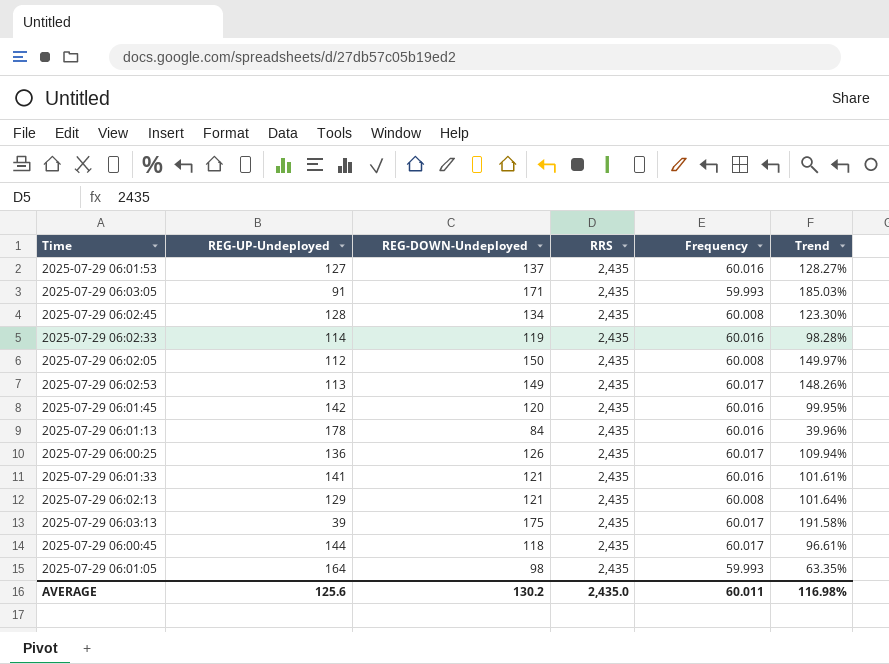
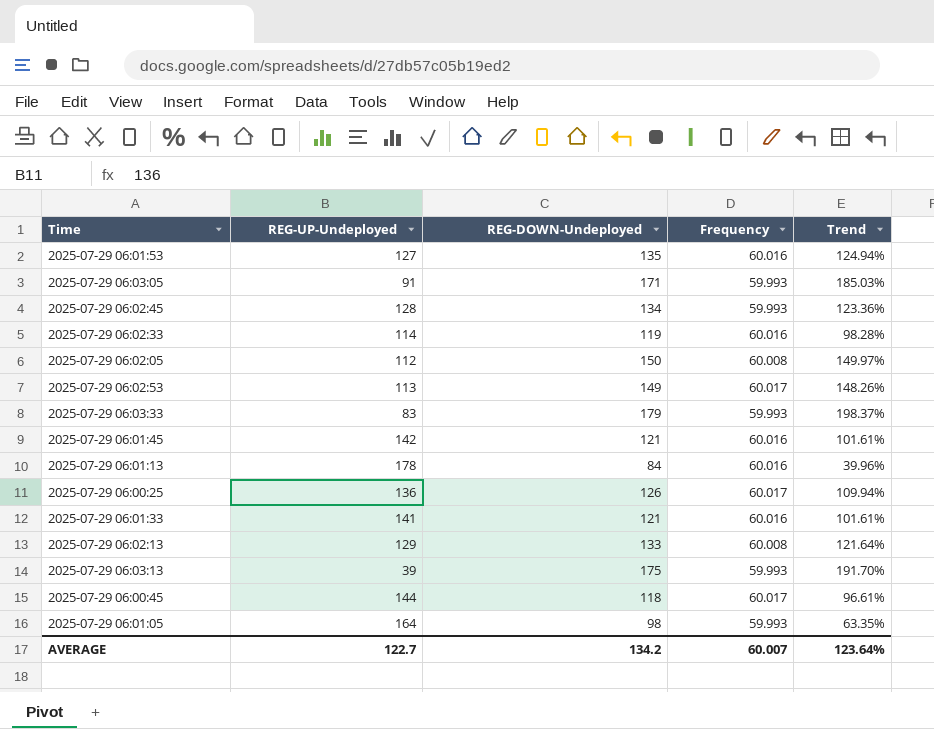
column RRS | position: 4 -> none
2025-07-29 06:01:53 | REG-DOWN-Undeployed: 137 -> 135
2025-07-29 06:01:53 | Trend: 128.27% -> 124.94%
2025-07-29 06:02:45 | Frequency: 60.008 -> 59.993
2025-07-29 06:02:45 | Trend: 123.30% -> 123.36%
row 2025-07-29 06:03:33: none -> 83 | 179 | 59.993 | 198.37%
2025-07-29 06:01:45 | REG-DOWN-Undeployed: 120 -> 121
2025-07-29 06:01:45 | Trend: 99.95% -> 101.61%
2025-07-29 06:02:13 | REG-DOWN-Undeployed: 121 -> 133
2025-07-29 06:02:13 | Trend: 101.64% -> 121.64%
2025-07-29 06:03:13 | Frequency: 60.017 -> 59.993
2025-07-29 06:03:13 | Trend: 191.58% -> 191.70%
AVERAGE | REG-UP-Undeployed: 125.6 -> 122.7
AVERAGE | REG-DOWN-Undeployed: 130.2 -> 134.2
AVERAGE | Frequency: 60.011 -> 60.007
AVERAGE | Trend: 116.98% -> 123.64%

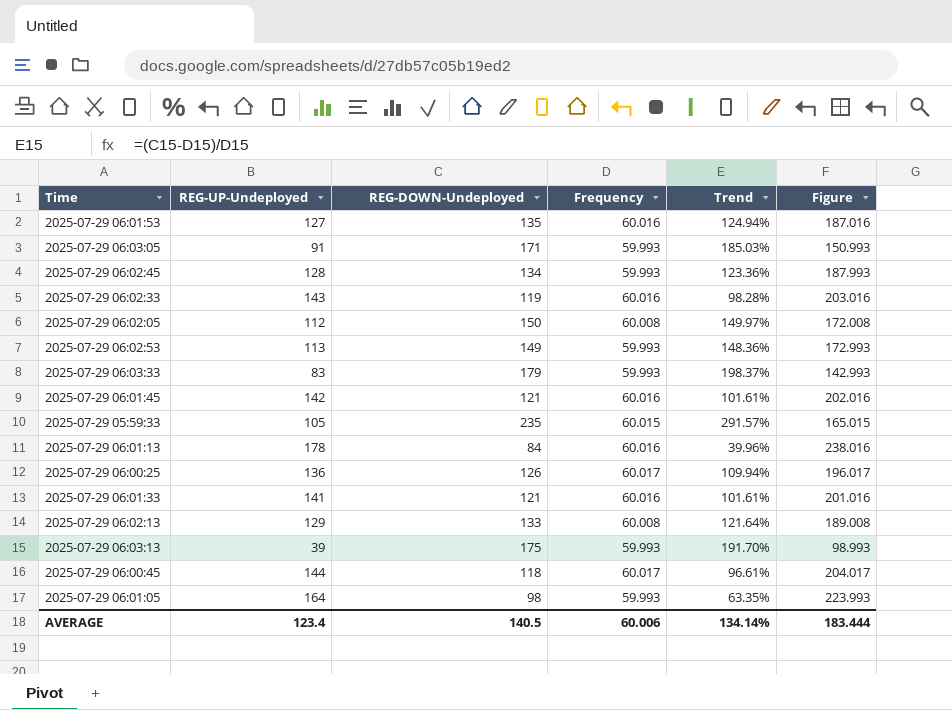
column Figure | formula: none -> [REG-UP-Undeployed] + [Frequency]
2025-07-29 06:02:33 | REG-UP-Undeployed: 114 -> 143
2025-07-29 06:02:53 | Frequency: 60.017 -> 59.993
2025-07-29 06:02:53 | Trend: 148.26% -> 148.36%
row 2025-07-29 05:59:33: none -> 105 | 235 | 60.015 | 291.57% | 165.015
AVERAGE | REG-UP-Undeployed: 122.7 -> 123.4
AVERAGE | REG-DOWN-Undeployed: 134.2 -> 140.5
AVERAGE | Frequency: 60.007 -> 60.006
AVERAGE | Trend: 123.64% -> 134.14%

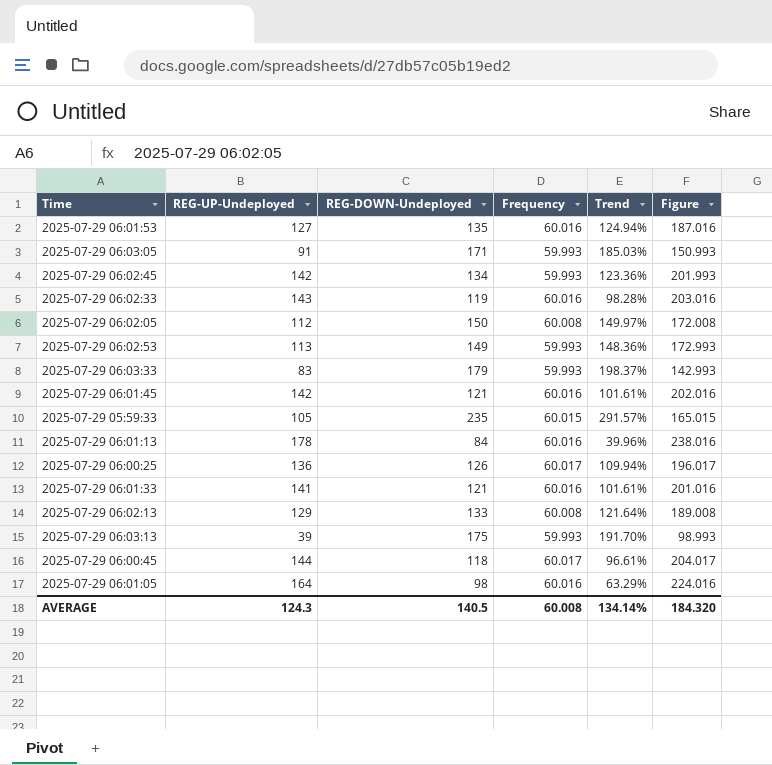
2025-07-29 06:02:45 | REG-UP-Undeployed: 128 -> 142
2025-07-29 06:02:45 | Figure: 187.993 -> 201.993
2025-07-29 06:01:05 | Frequency: 59.993 -> 60.016
2025-07-29 06:01:05 | Trend: 63.35% -> 63.29%
2025-07-29 06:01:05 | Figure: 223.993 -> 224.016
AVERAGE | REG-UP-Undeployed: 123.4 -> 124.3
AVERAGE | Frequency: 60.006 -> 60.008
AVERAGE | Figure: 183.444 -> 184.320

